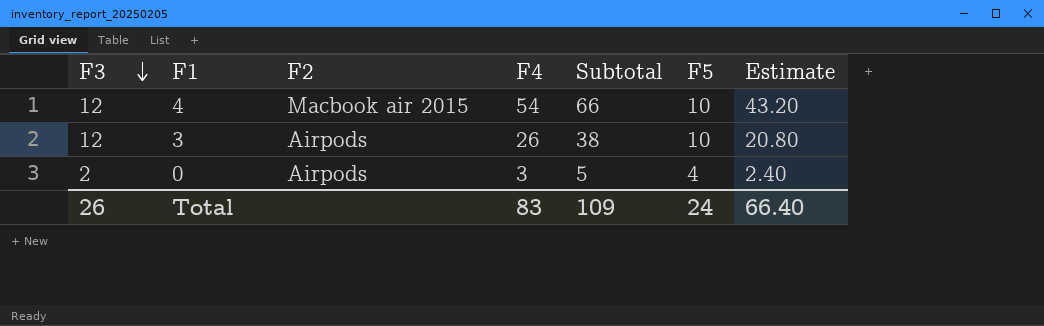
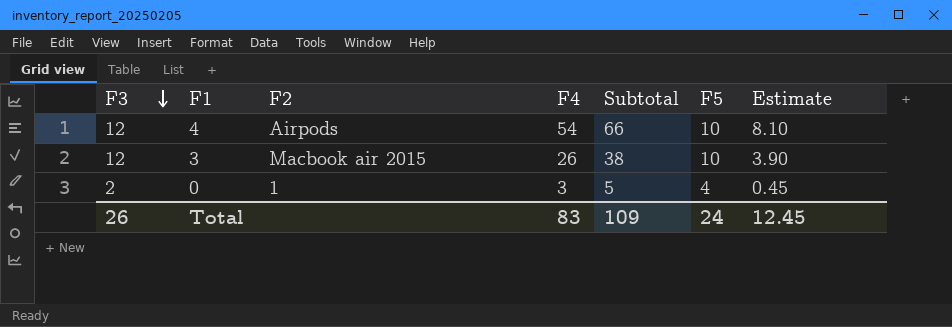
column Estimate | formula: [F4] * 0.8 -> [F4] * 0.15
4 | F2: Macbook air 2015 -> Airpods
3 | F2: Airpods -> Macbook air 2015
0 | F2: Airpods -> 1
Total | Estimate: 66.40 -> 12.45

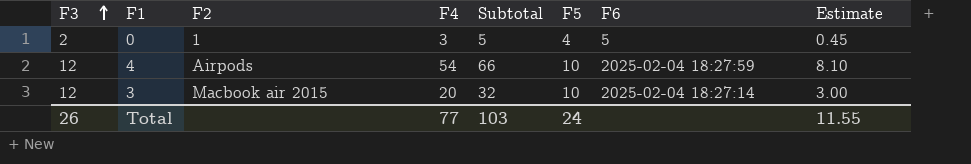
row order: F3 descending -> F3 ascending
column F6 | position: none -> 7
3 | F4: 26 -> 20
3 | Subtotal: 38 -> 32
3 | Estimate: 3.90 -> 3.00
Total | F4: 83 -> 77
Total | Subtotal: 109 -> 103
Total | Estimate: 12.45 -> 11.55

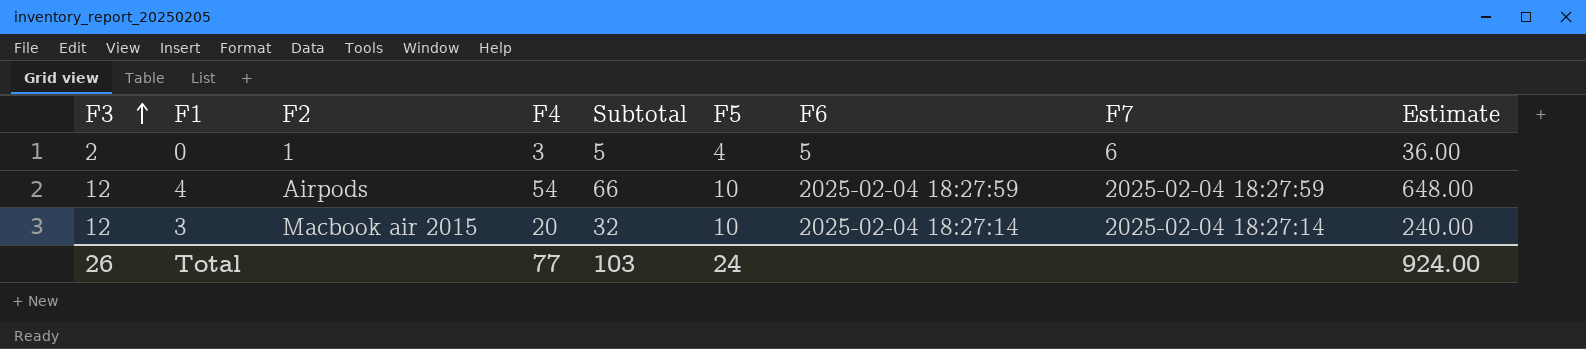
column F7 | position: none -> 8
column Estimate | formula: [F4] * 0.15 -> [F4] * 12
Total | Estimate: 11.55 -> 924.00

